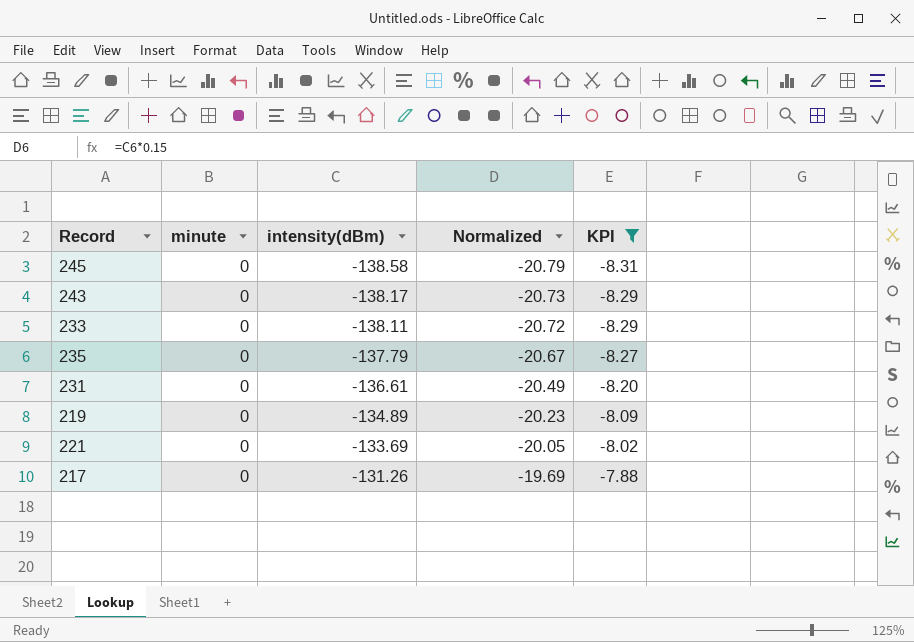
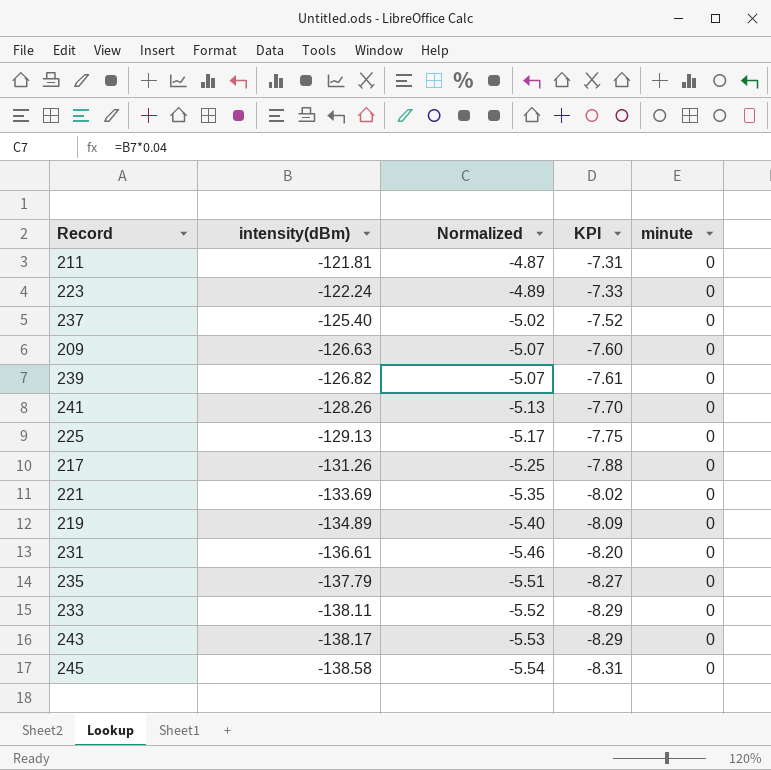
filter: KPI <= -7.88 -> none
row order: intensity(dBm) ascending -> intensity(dBm) descending
column Normalized | formula: [intensity(dBm)] * 0.15 -> [intensity(dBm)] * 0.04
column minute | position: 2 -> 5

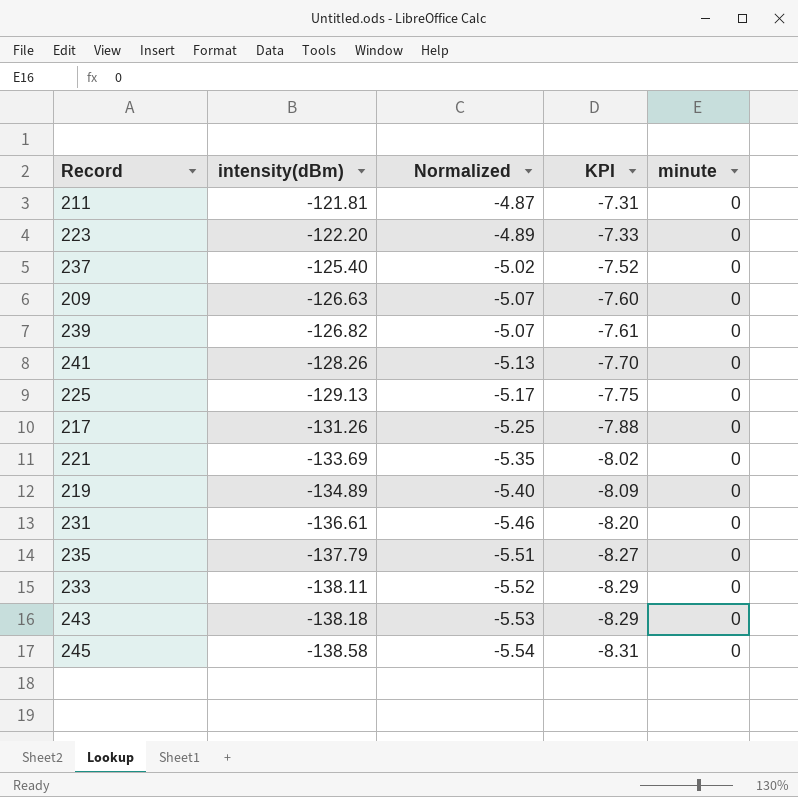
223 | intensity(dBm): -122.24 -> -122.20
243 | intensity(dBm): -138.17 -> -138.18

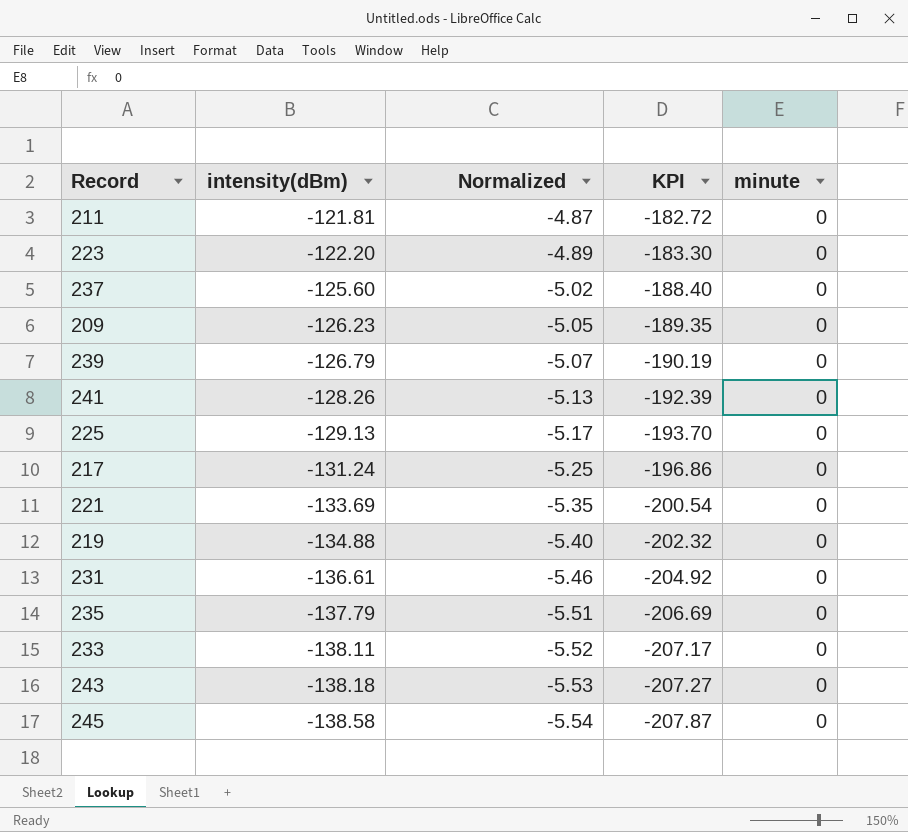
column KPI | formula: [intensity(dBm)] * 0.06 -> [intensity(dBm)] * 1.5
237 | intensity(dBm): -125.40 -> -125.60
209 | intensity(dBm): -126.63 -> -126.23
209 | Normalized: -5.07 -> -5.05
239 | intensity(dBm): -126.82 -> -126.79
217 | intensity(dBm): -131.26 -> -131.24
219 | intensity(dBm): -134.89 -> -134.88

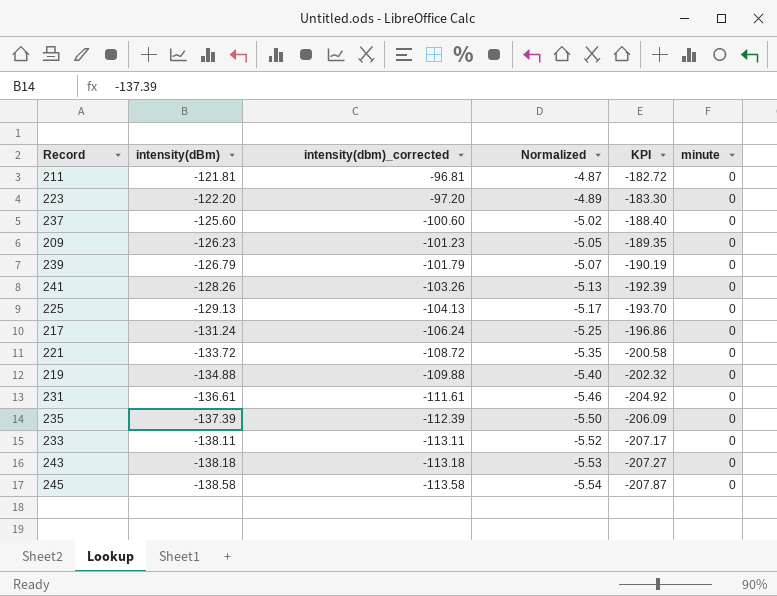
column intensity(dbm)_corrected | formula: none -> [intensity(dBm)] + 25
221 | intensity(dBm): -133.69 -> -133.72
221 | KPI: -200.54 -> -200.58
235 | intensity(dBm): -137.79 -> -137.39
235 | Normalized: -5.51 -> -5.50
235 | KPI: -206.69 -> -206.09

